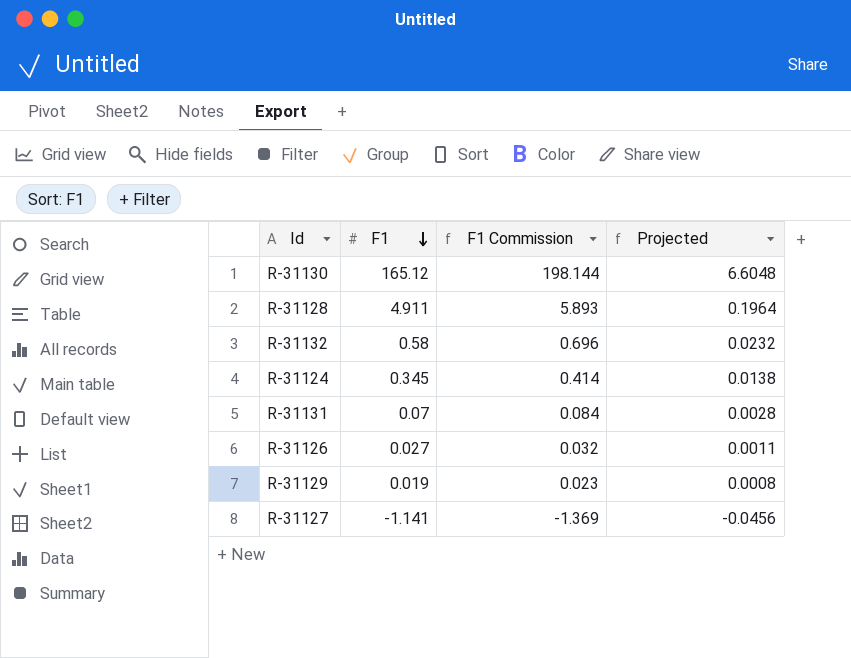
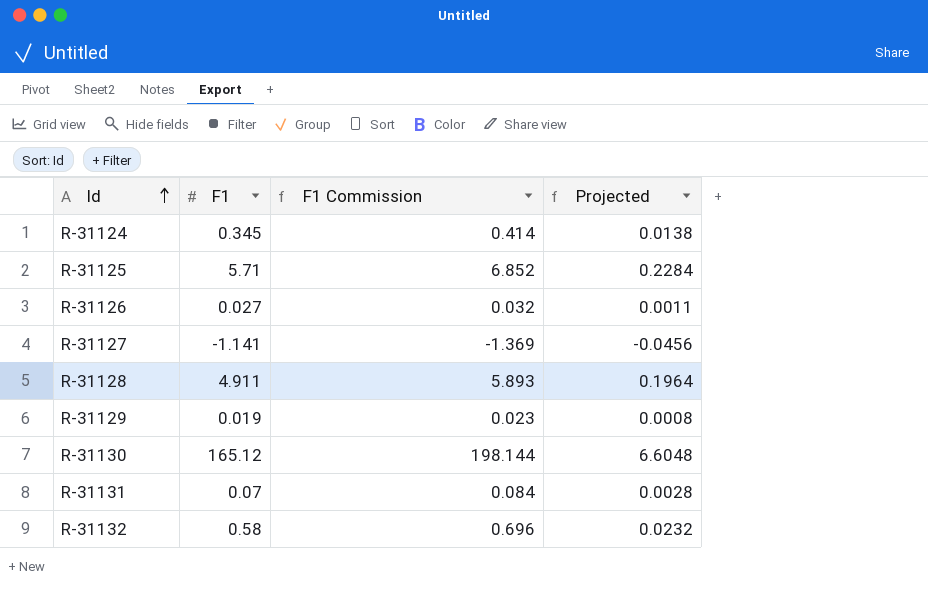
row order: F1 descending -> Id ascending
row R-31125: none -> 5.71 | 6.852 | 0.2284

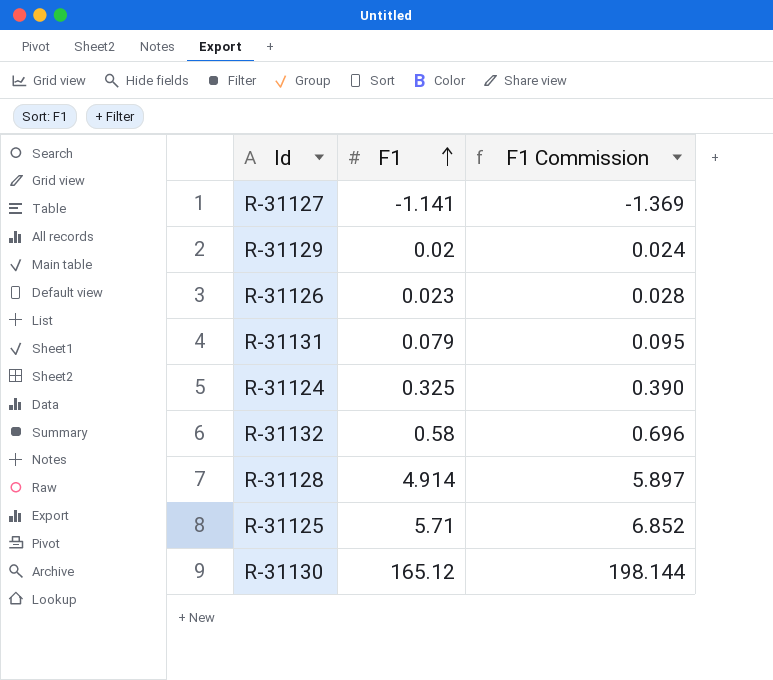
row order: Id ascending -> F1 ascending
column Projected | formula: [F1] * 0.04 -> none
R-31129 | F1: 0.019 -> 0.02
R-31129 | F1 Commission: 0.023 -> 0.024
R-31126 | F1: 0.027 -> 0.023
R-31126 | F1 Commission: 0.032 -> 0.028
R-31131 | F1: 0.07 -> 0.079
R-31131 | F1 Commission: 0.084 -> 0.095
R-31124 | F1: 0.345 -> 0.325
R-31124 | F1 Commission: 0.414 -> 0.390
R-31128 | F1: 4.911 -> 4.914
R-31128 | F1 Commission: 5.893 -> 5.897

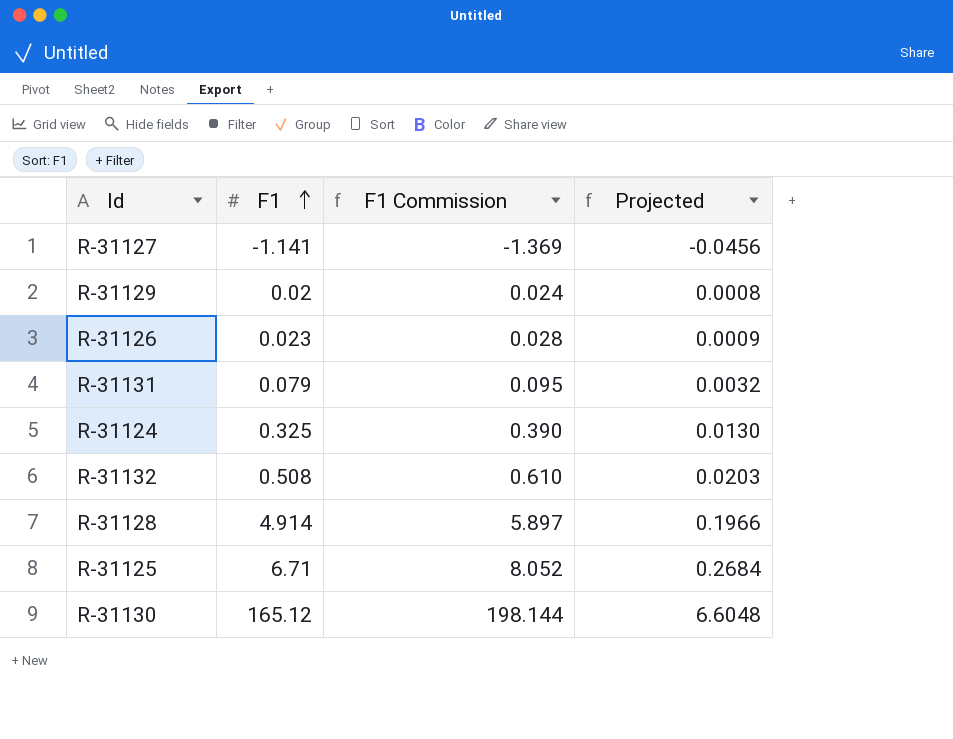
column Projected | formula: none -> [F1] * 0.04
R-31132 | F1: 0.58 -> 0.508
R-31132 | F1 Commission: 0.696 -> 0.610
R-31125 | F1: 5.71 -> 6.71
R-31125 | F1 Commission: 6.852 -> 8.052

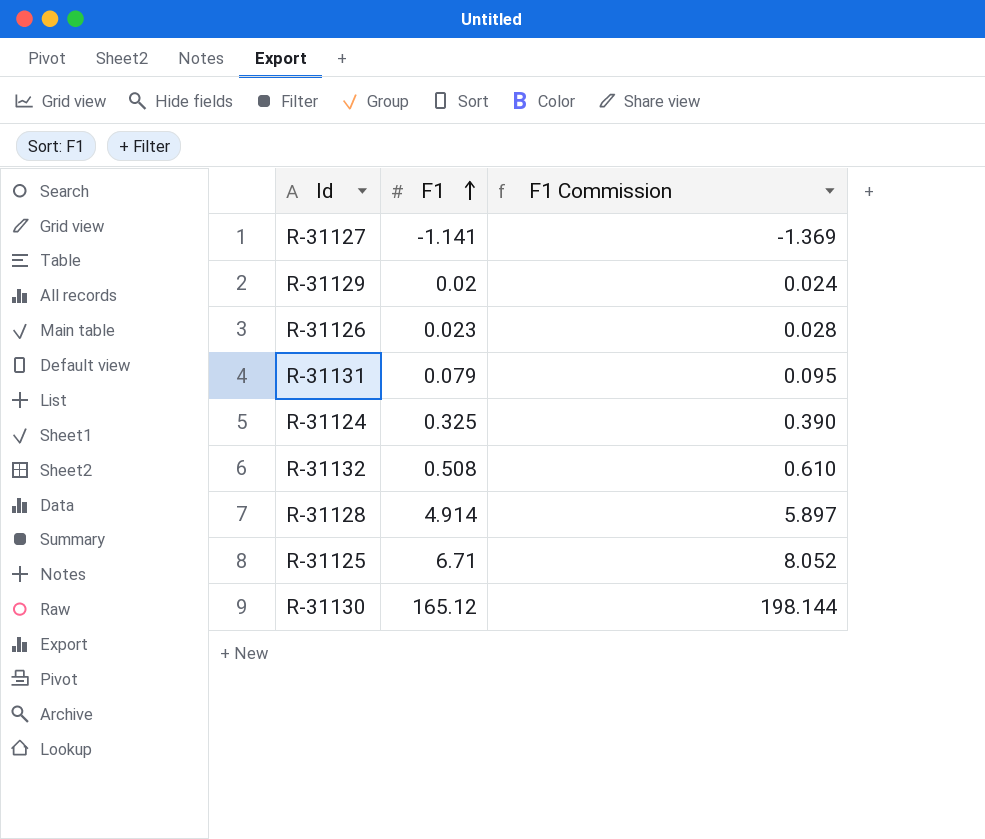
column Projected | formula: [F1] * 0.04 -> none

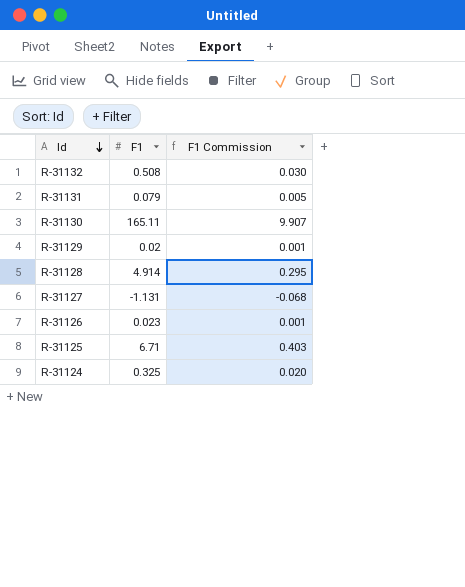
row order: F1 ascending -> Id descending
column F1 Commission | formula: [F1] * 1.2 -> [F1] * 0.06
R-31130 | F1: 165.12 -> 165.11
R-31127 | F1: -1.141 -> -1.131

